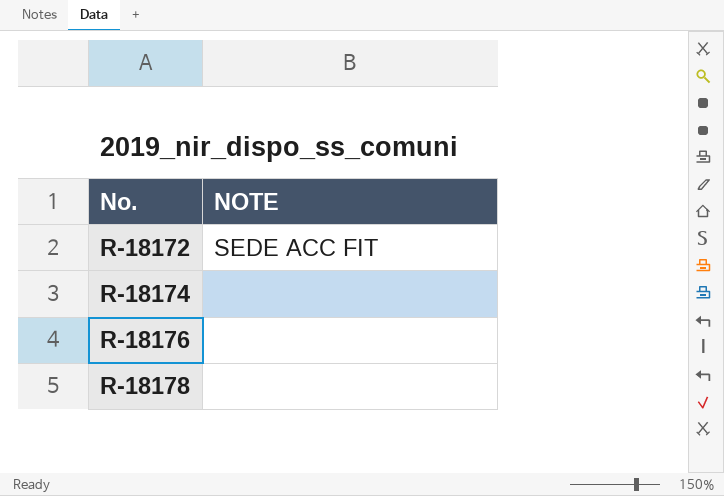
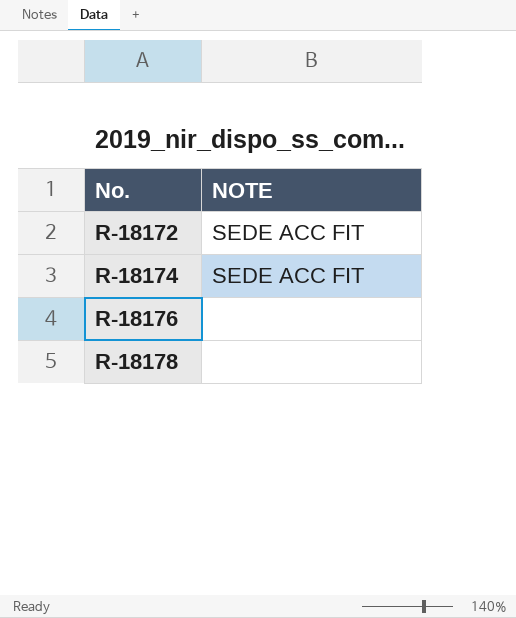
R-18174 | NOTE: none -> SEDE ACC FIT

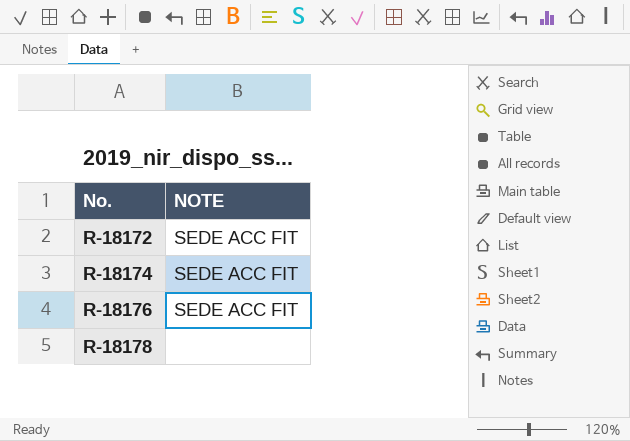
R-18176 | NOTE: none -> SEDE ACC FIT

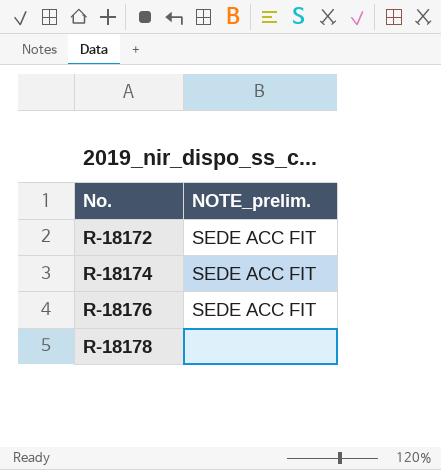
column name: NOTE -> NOTE_prelim.

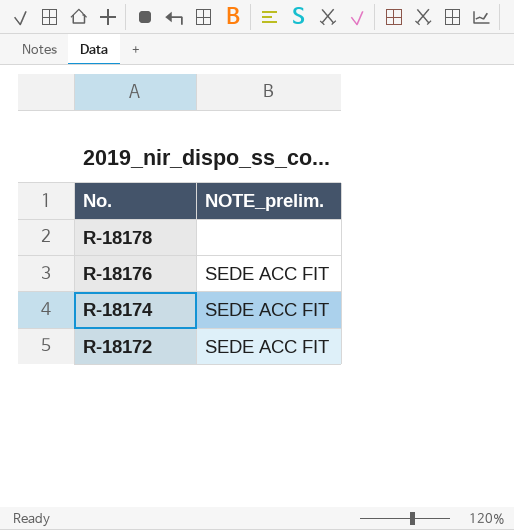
row order: No. ascending -> No. descending

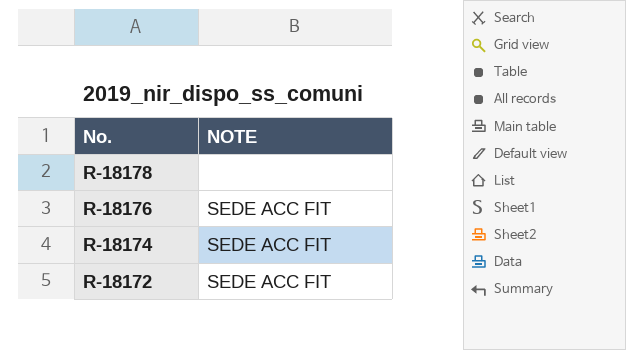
column name: NOTE_prelim. -> NOTE

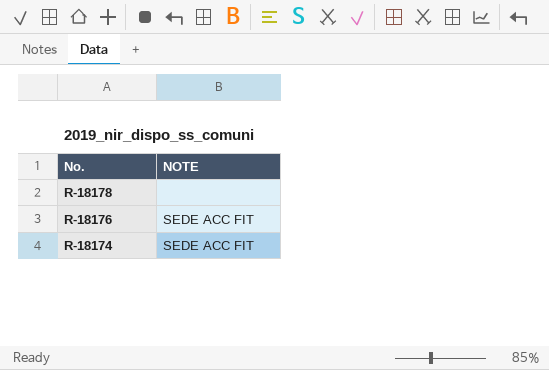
row R-18172: SEDE ACC FIT -> none

